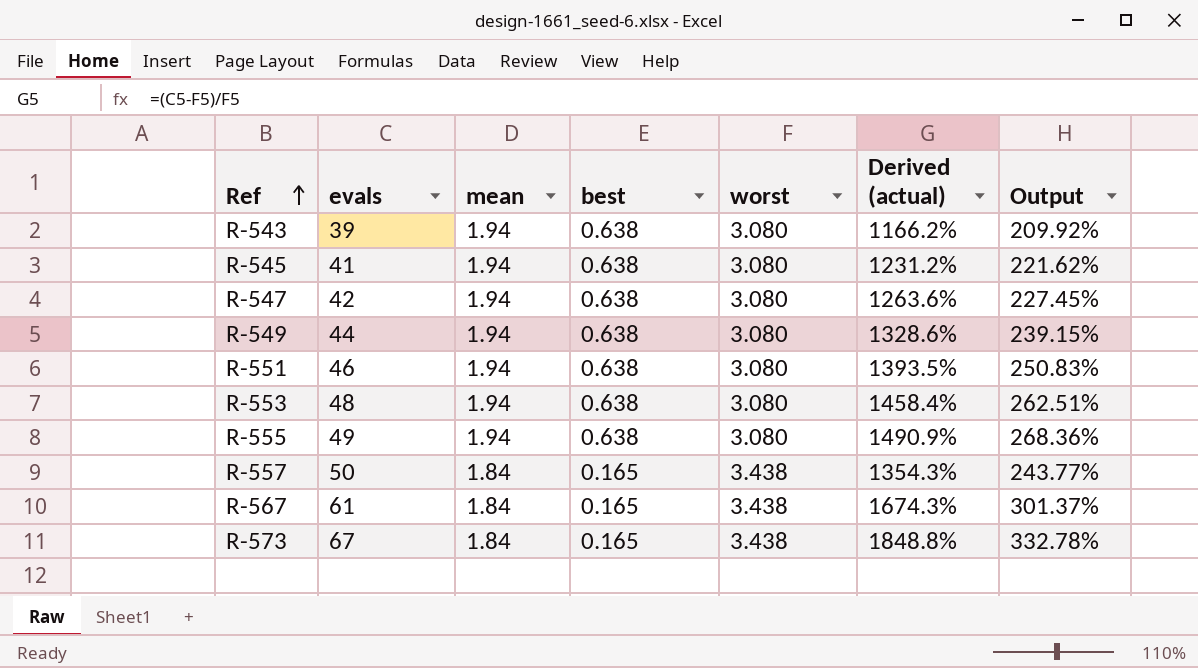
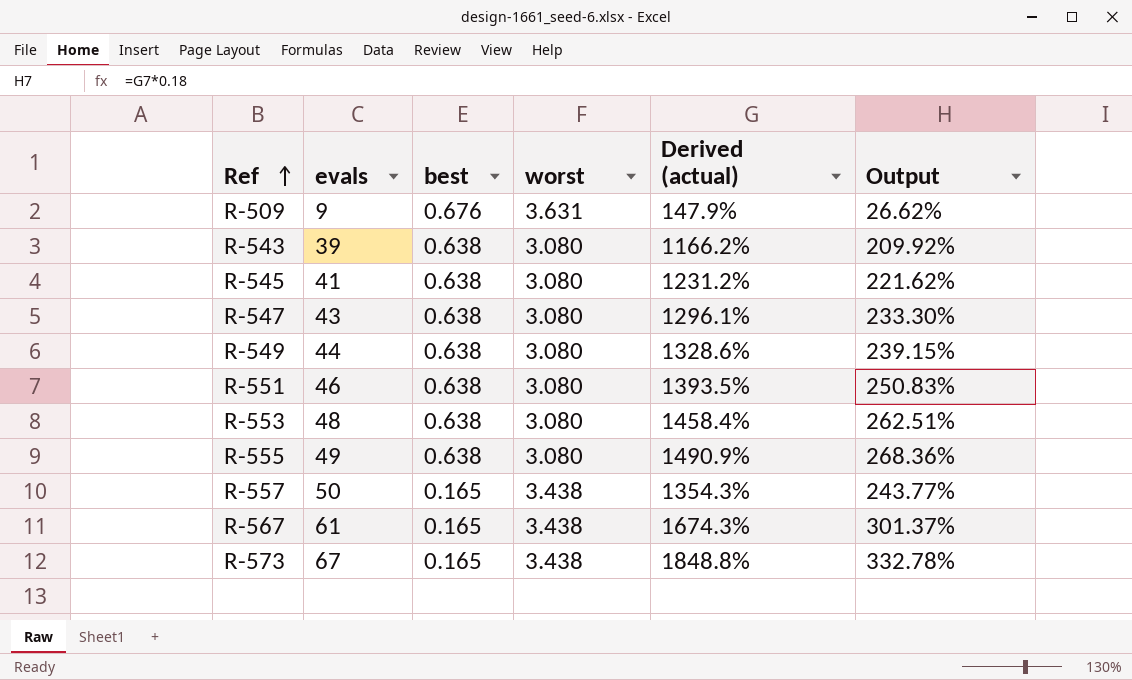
column mean | position: 3 -> none
row R-509: none -> 9 | 0.676 | 3.631 | 147.9% | 26.62%
R-547 | evals: 42 -> 43
R-547 | Derived (actual): 1263.6% -> 1296.1%
R-547 | Output: 227.45% -> 233.30%

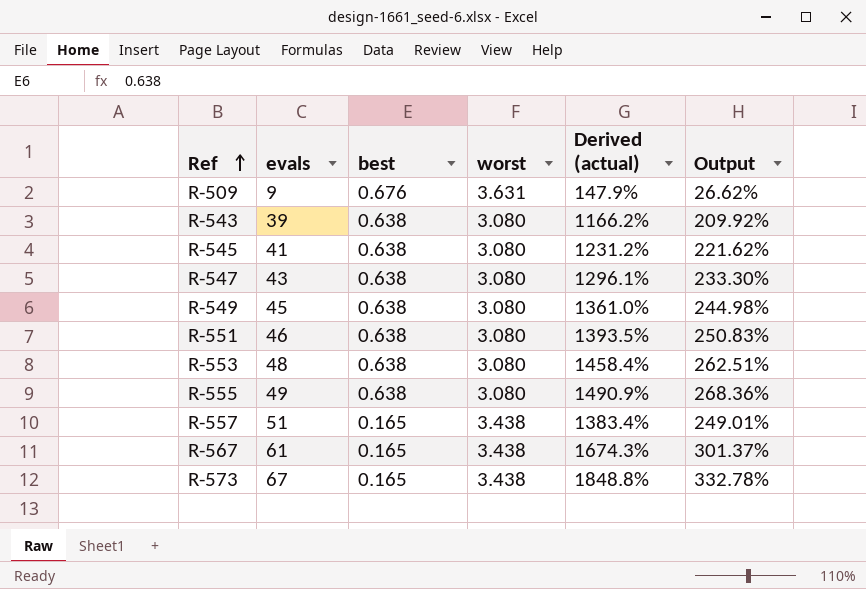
R-549 | evals: 44 -> 45
R-549 | Derived (actual): 1328.6% -> 1361.0%
R-549 | Output: 239.15% -> 244.98%
R-557 | evals: 50 -> 51
R-557 | Derived (actual): 1354.3% -> 1383.4%
R-557 | Output: 243.77% -> 249.01%

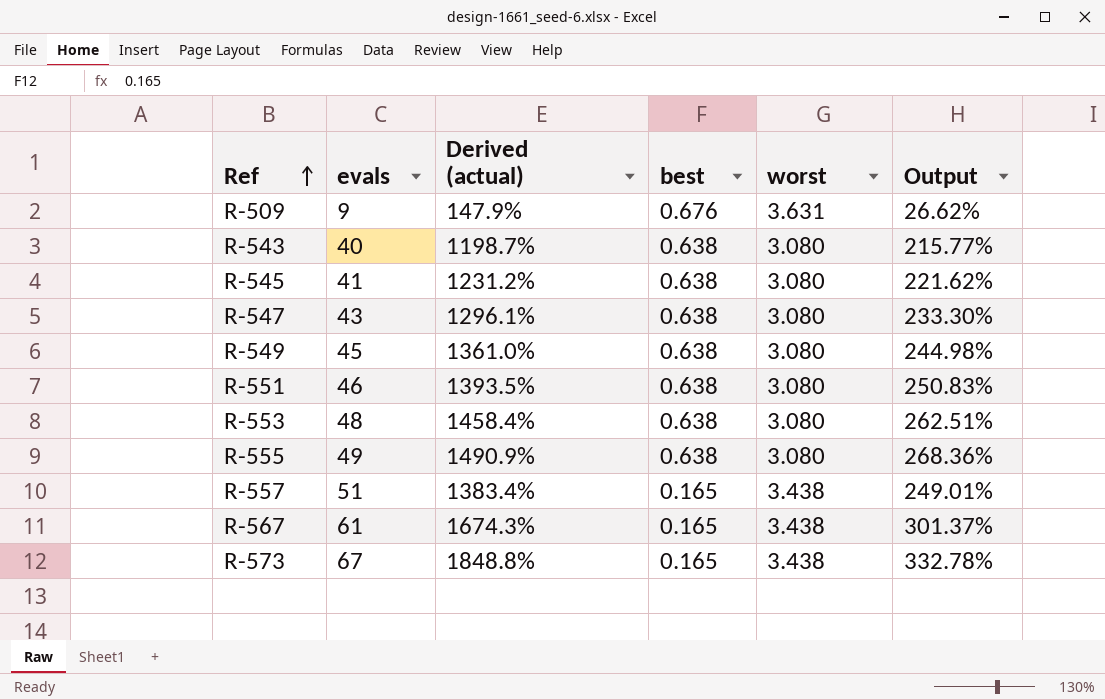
column Derived (actual) | position: 5 -> 3
R-543 | evals: 39 -> 40
R-543 | Derived (actual): 1166.2% -> 1198.7%
R-543 | Output: 209.92% -> 215.77%

